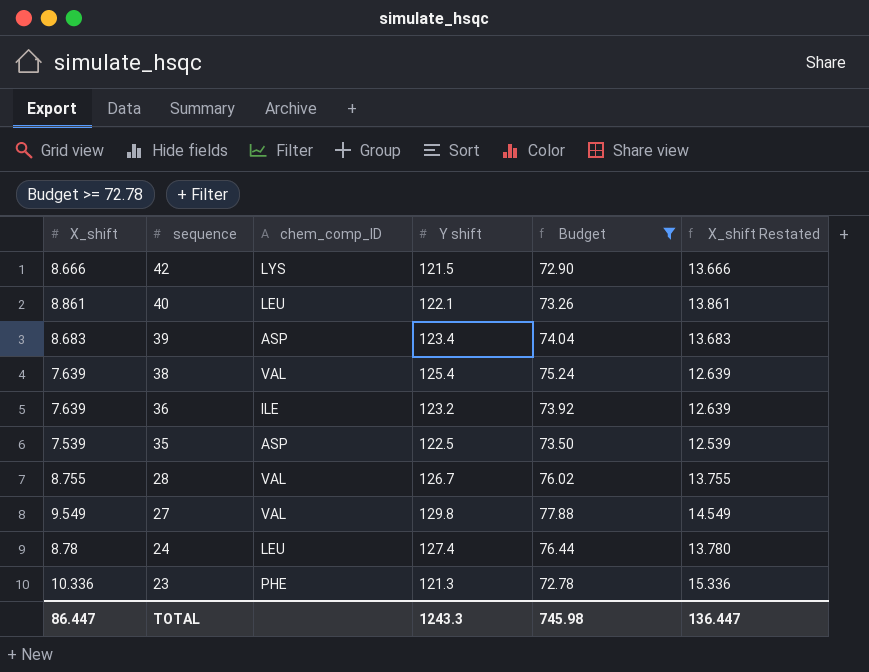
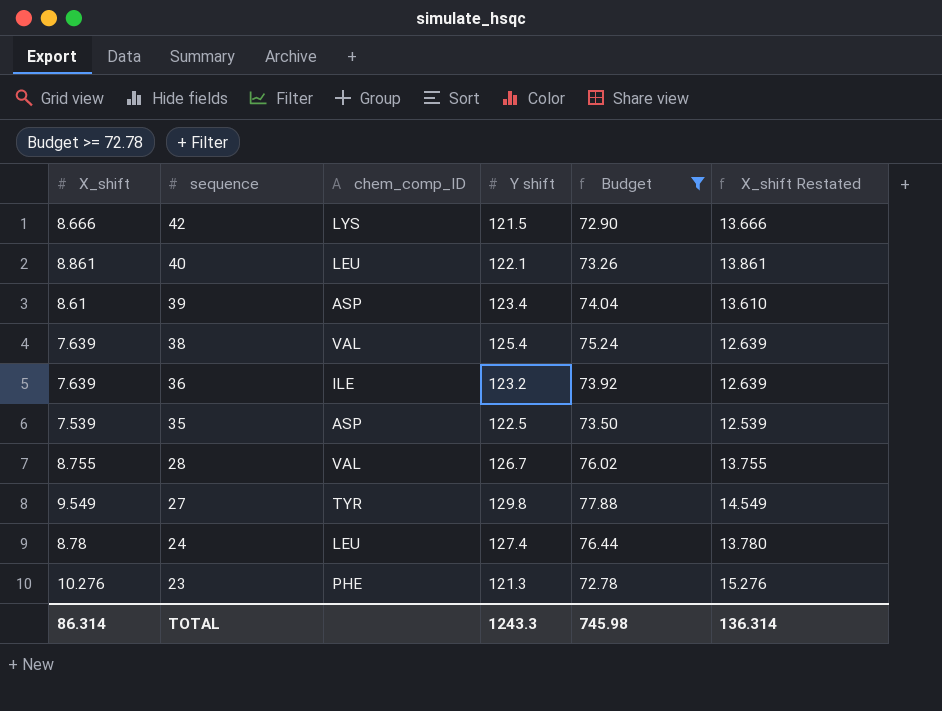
39 | X_shift: 8.683 -> 8.61
39 | X_shift Restated: 13.683 -> 13.610
27 | chem_comp_ID: VAL -> TYR
23 | X_shift: 10.336 -> 10.276
23 | X_shift Restated: 15.336 -> 15.276
TOTAL | X_shift: 86.447 -> 86.314
TOTAL | X_shift Restated: 136.447 -> 136.314

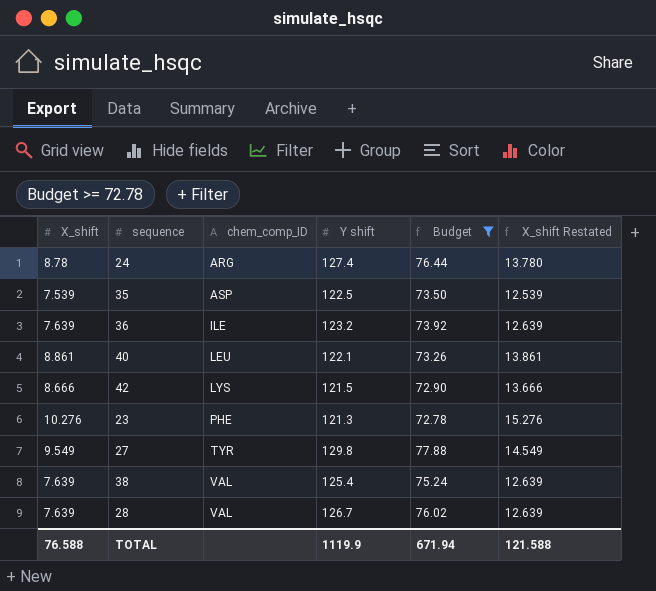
row order: sequence descending -> chem_comp_ID ascending
row 39: 8.61 | ASP | 123.4 | 74.04 | 13.610 -> none
24 | chem_comp_ID: LEU -> ARG
28 | X_shift: 8.755 -> 7.639
28 | X_shift Restated: 13.755 -> 12.639
TOTAL | X_shift: 86.314 -> 76.588
TOTAL | Y shift: 1243.3 -> 1119.9
TOTAL | Budget: 745.98 -> 671.94
TOTAL | X_shift Restated: 136.314 -> 121.588

